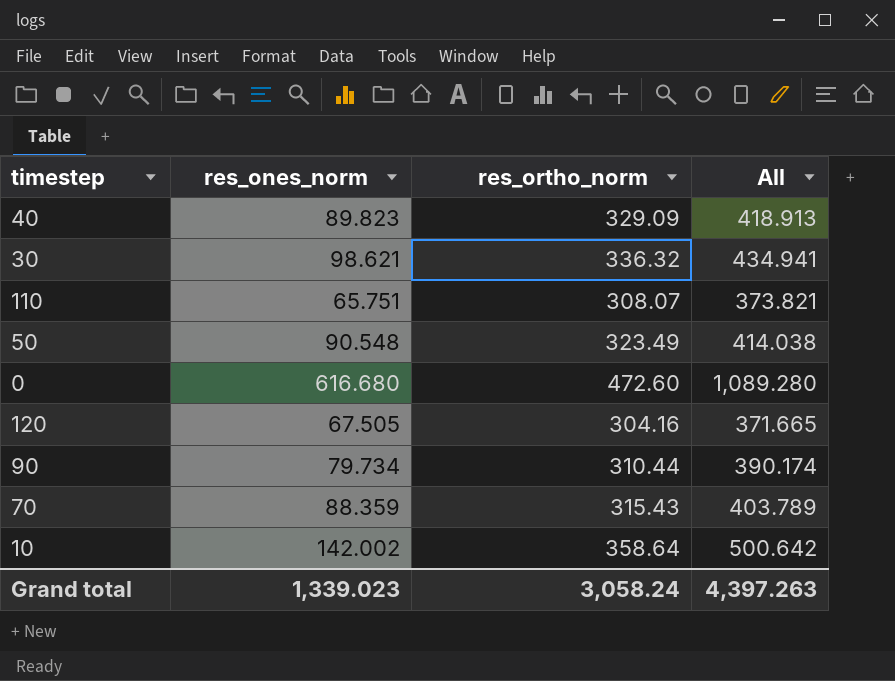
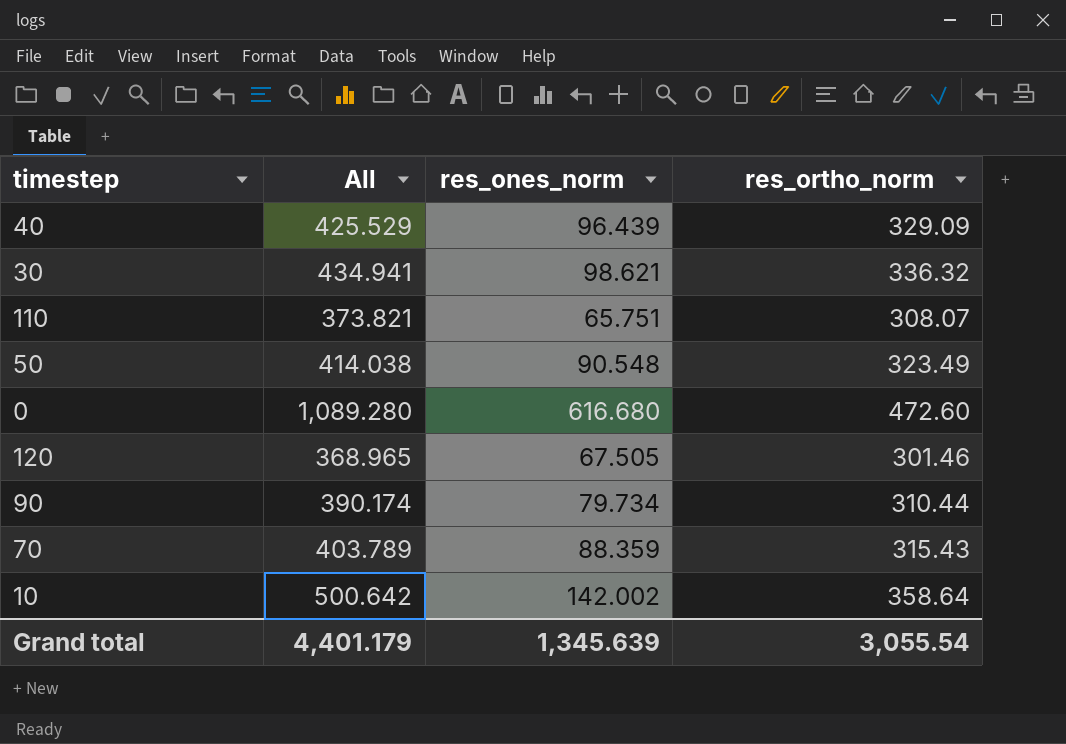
column All | position: 4 -> 2
40 | All: 418.913 -> 425.529
40 | res_ones_norm: 89.823 -> 96.439
120 | All: 371.665 -> 368.965
120 | res_ortho_norm: 304.16 -> 301.46
Grand total | All: 4,397.263 -> 4,401.179
Grand total | res_ones_norm: 1,339.023 -> 1,345.639
Grand total | res_ortho_norm: 3,058.24 -> 3,055.54

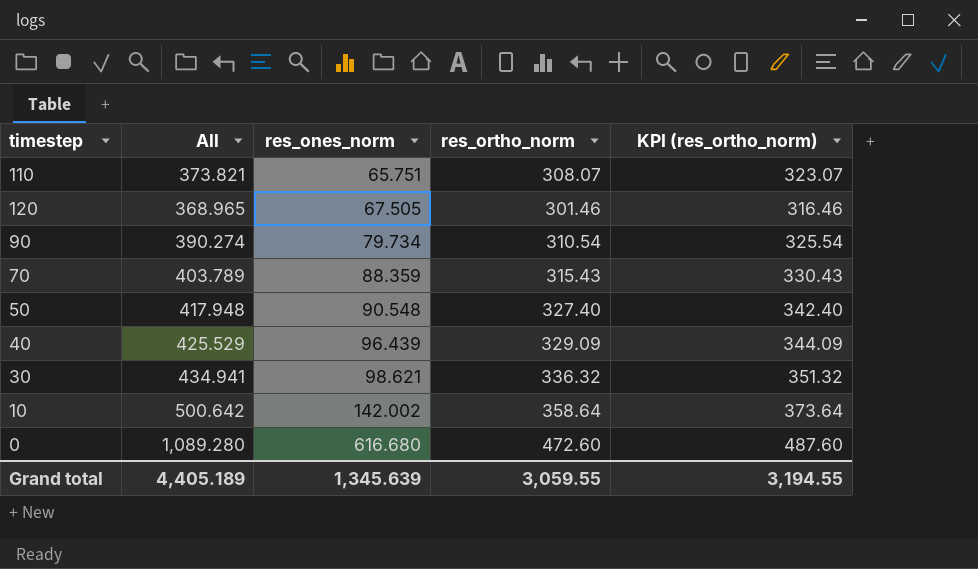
row order: none -> res_ones_norm ascending
column KPI (res_ortho_norm) | formula: none -> [res_ortho_norm] + 15
90 | All: 390.174 -> 390.274
90 | res_ortho_norm: 310.44 -> 310.54
50 | All: 414.038 -> 417.948
50 | res_ortho_norm: 323.49 -> 327.40
Grand total | All: 4,401.179 -> 4,405.189
Grand total | res_ortho_norm: 3,055.54 -> 3,059.55

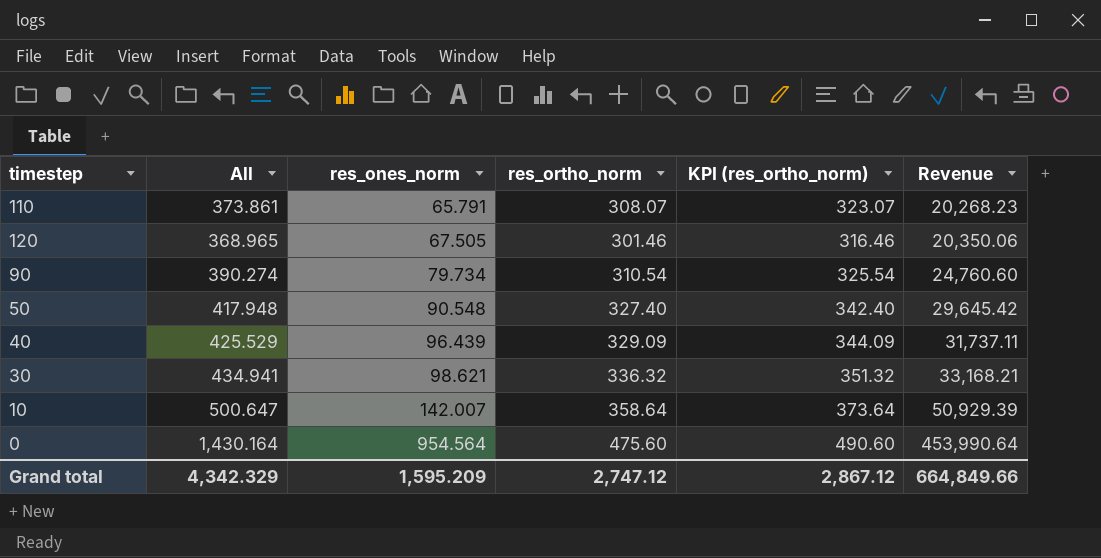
column Revenue | formula: none -> [res_ones_norm] * [res_ortho_norm]
row 70: 403.789 | 88.359 | 315.43 | 330.43 -> none
110 | All: 373.821 -> 373.861
110 | res_ones_norm: 65.751 -> 65.791
10 | All: 500.642 -> 500.647
10 | res_ones_norm: 142.002 -> 142.007
0 | All: 1,089.280 -> 1,430.164
0 | res_ones_norm: 616.680 -> 954.564
0 | res_ortho_norm: 472.60 -> 475.60
0 | KPI (res_ortho_norm): 487.60 -> 490.60
Grand total | All: 4,405.189 -> 4,342.329
Grand total | res_ones_norm: 1,345.639 -> 1,595.209
Grand total | res_ortho_norm: 3,059.55 -> 2,747.12
Grand total | KPI (res_ortho_norm): 3,194.55 -> 2,867.12

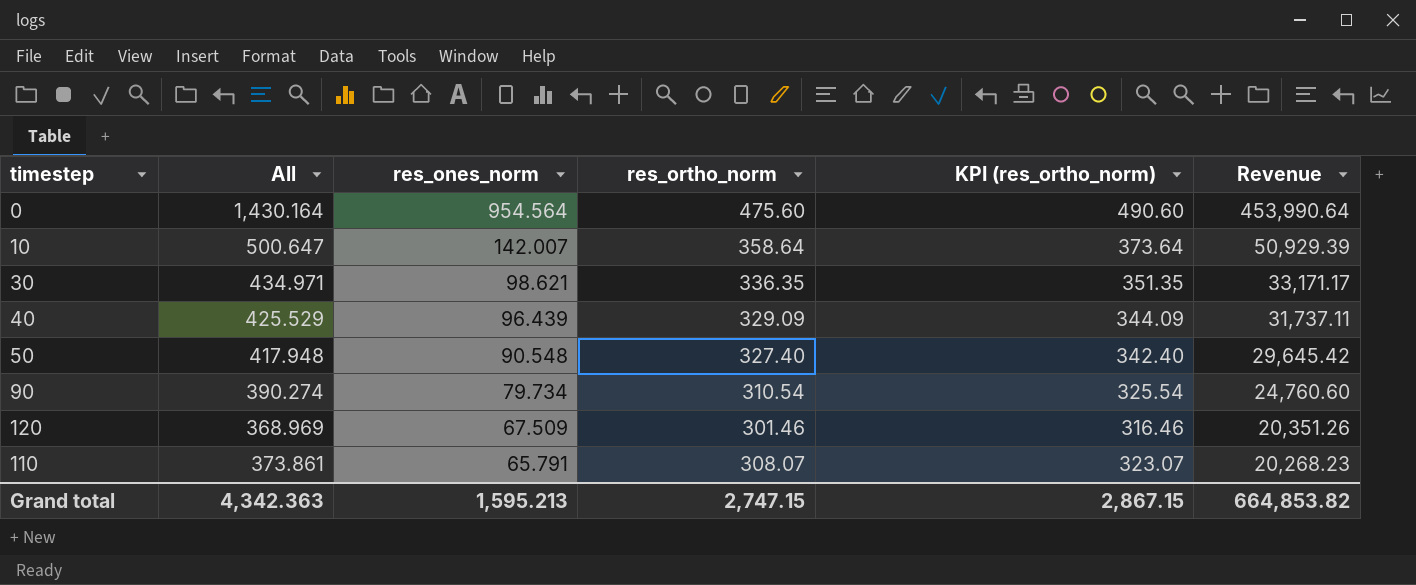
row order: res_ones_norm ascending -> res_ones_norm descending
30 | All: 434.941 -> 434.971
30 | res_ortho_norm: 336.32 -> 336.35
30 | KPI (res_ortho_norm): 351.32 -> 351.35
30 | Revenue: 33,168.21 -> 33,171.17
120 | All: 368.965 -> 368.969
120 | res_ones_norm: 67.505 -> 67.509
120 | Revenue: 20,350.06 -> 20,351.26
Grand total | All: 4,342.329 -> 4,342.363
Grand total | res_ones_norm: 1,595.209 -> 1,595.213
Grand total | res_ortho_norm: 2,747.12 -> 2,747.15
Grand total | KPI (res_ortho_norm): 2,867.12 -> 2,867.15
Grand total | Revenue: 664,849.66 -> 664,853.82

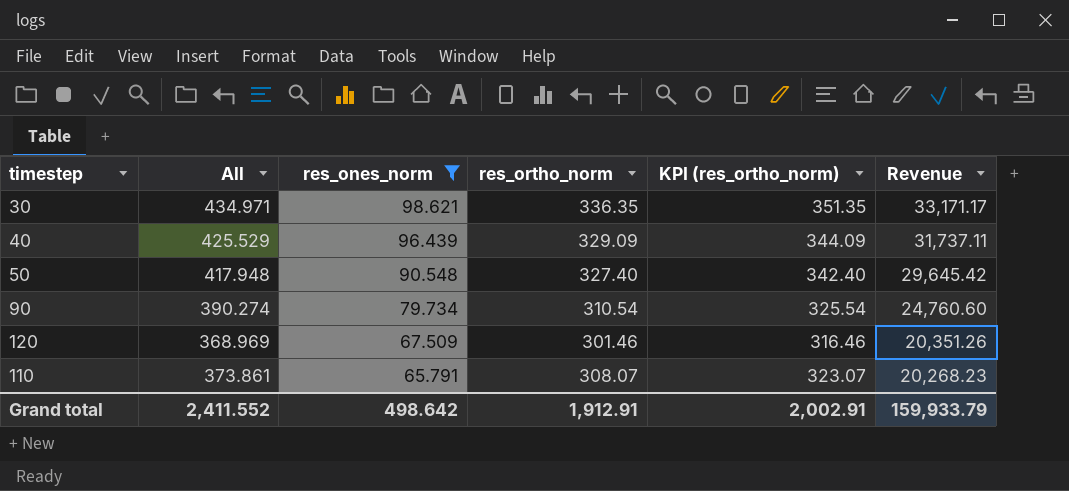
filter: none -> res_ones_norm <= 98.621
Grand total | All: 4,342.363 -> 2,411.552
Grand total | res_ones_norm: 1,595.213 -> 498.642
Grand total | res_ortho_norm: 2,747.15 -> 1,912.91
Grand total | KPI (res_ortho_norm): 2,867.15 -> 2,002.91
Grand total | Revenue: 664,853.82 -> 159,933.79

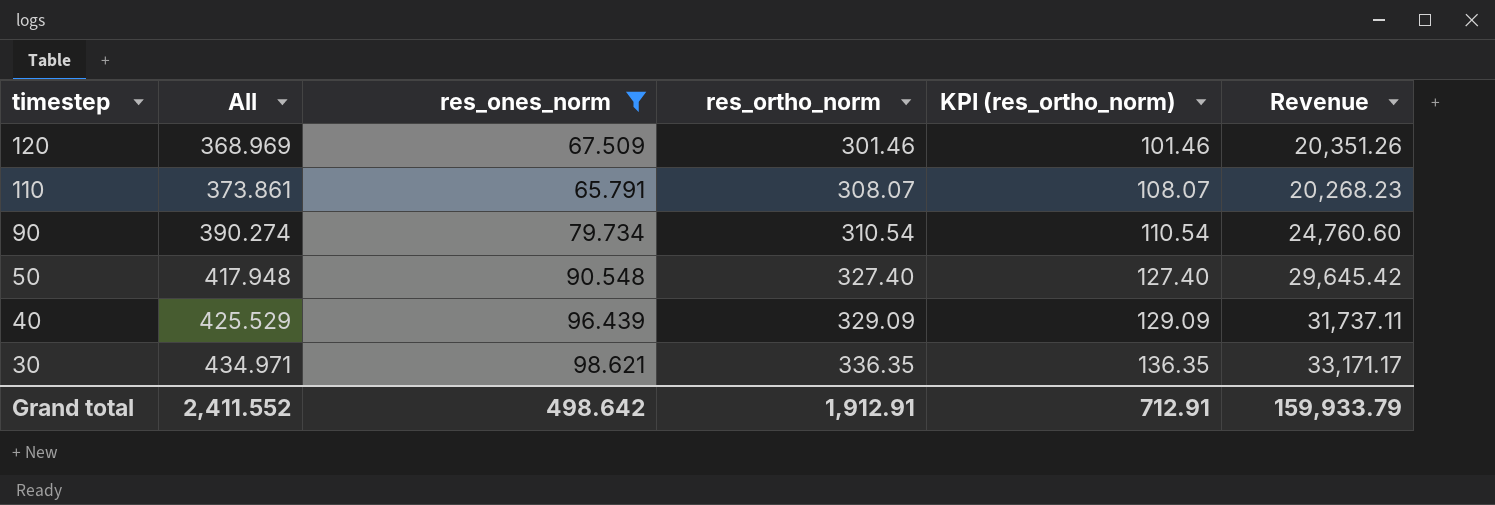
row order: res_ones_norm descending -> timestep descending
column KPI (res_ortho_norm) | formula: [res_ortho_norm] + 15 -> [res_ortho_norm] - 200
Grand total | KPI (res_ortho_norm): 2,002.91 -> 712.91

